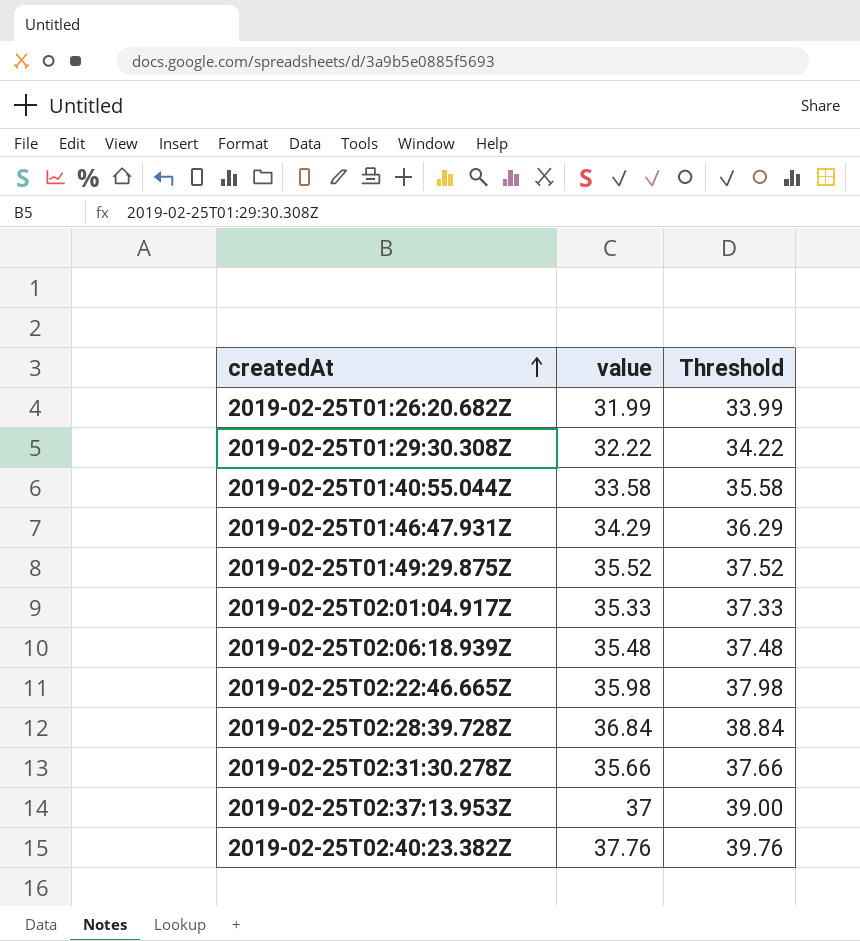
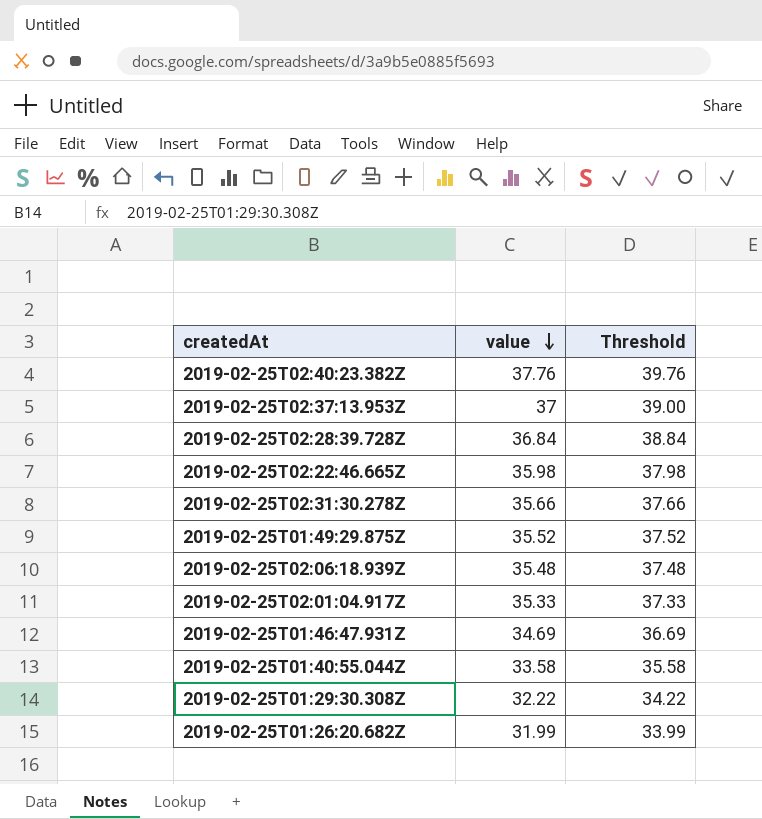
row order: createdAt ascending -> value descending
2019-02-25T01:46:47.931Z | value: 34.29 -> 34.69
2019-02-25T01:46:47.931Z | Threshold: 36.29 -> 36.69

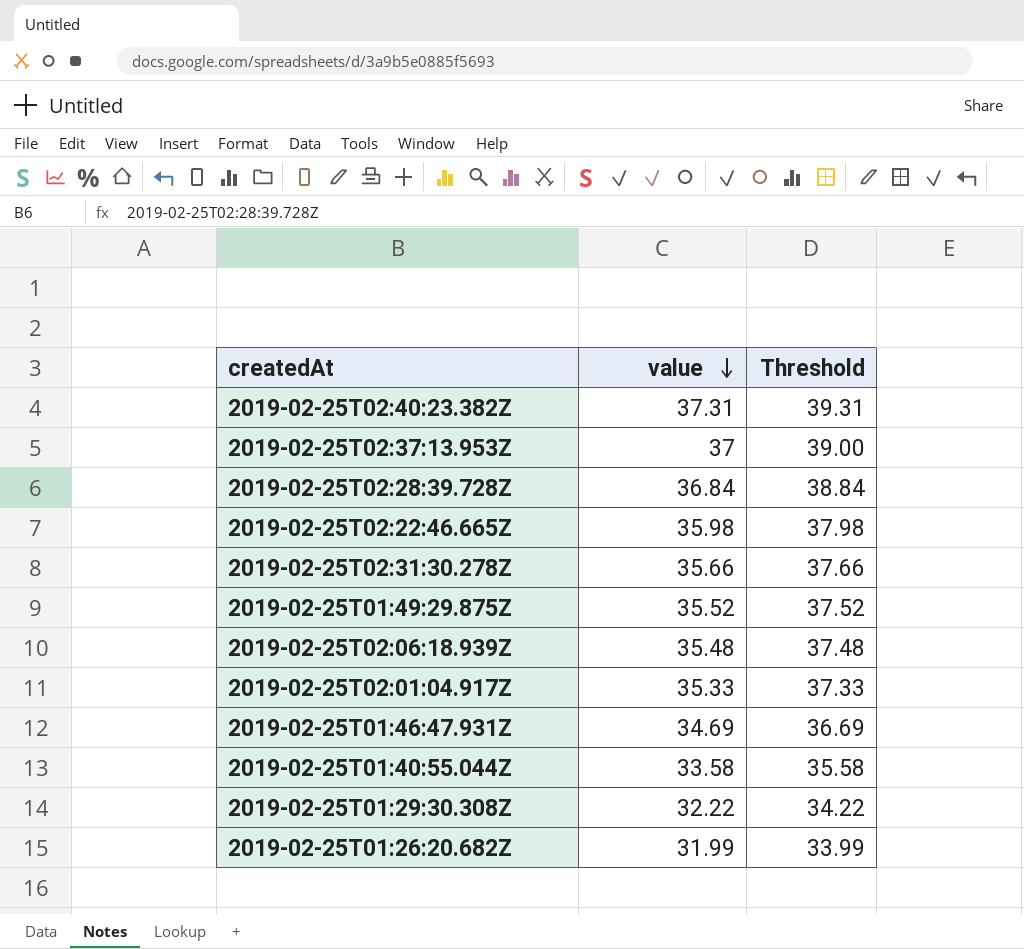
2019-02-25T02:40:23.382Z | value: 37.76 -> 37.31
2019-02-25T02:40:23.382Z | Threshold: 39.76 -> 39.31

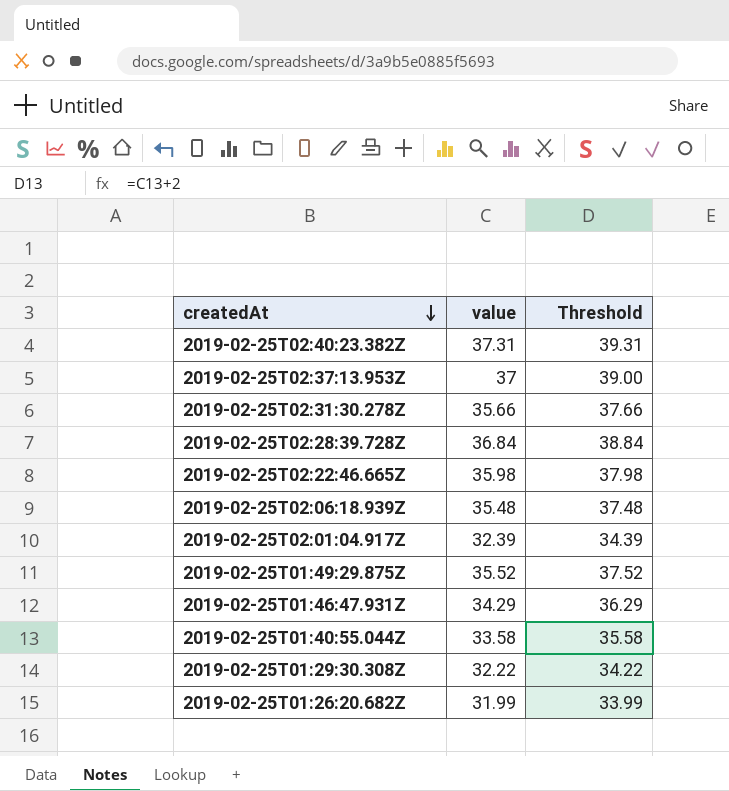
row order: value descending -> createdAt descending
2019-02-25T02:01:04.917Z | value: 35.33 -> 32.39
2019-02-25T02:01:04.917Z | Threshold: 37.33 -> 34.39
2019-02-25T01:46:47.931Z | value: 34.69 -> 34.29
2019-02-25T01:46:47.931Z | Threshold: 36.69 -> 36.29

